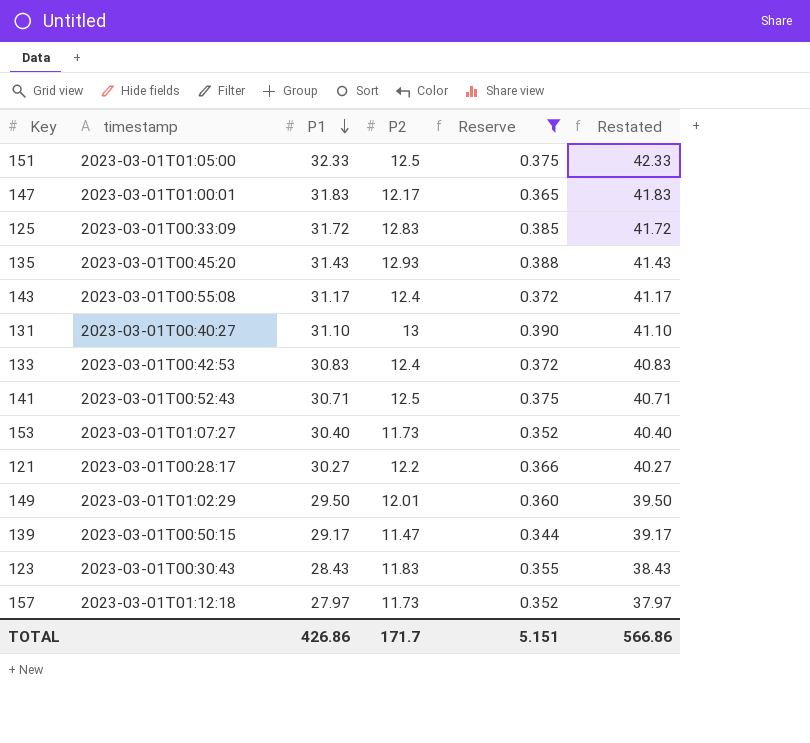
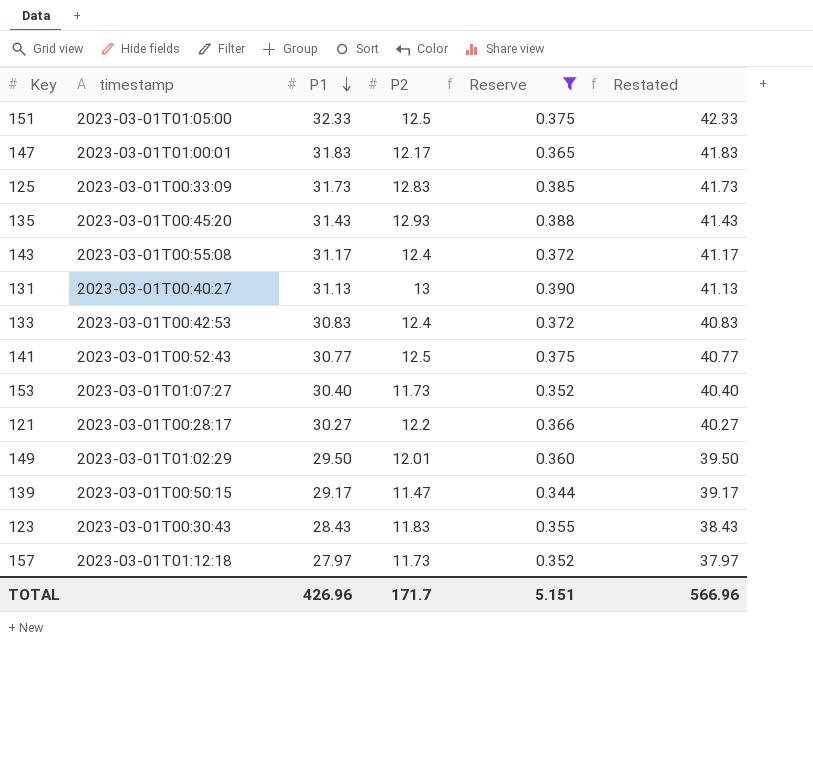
125 | P1: 31.72 -> 31.73
125 | Restated: 41.72 -> 41.73
131 | P1: 31.10 -> 31.13
131 | Restated: 41.10 -> 41.13
141 | P1: 30.71 -> 30.77
141 | Restated: 40.71 -> 40.77
TOTAL | P1: 426.86 -> 426.96
TOTAL | Restated: 566.86 -> 566.96

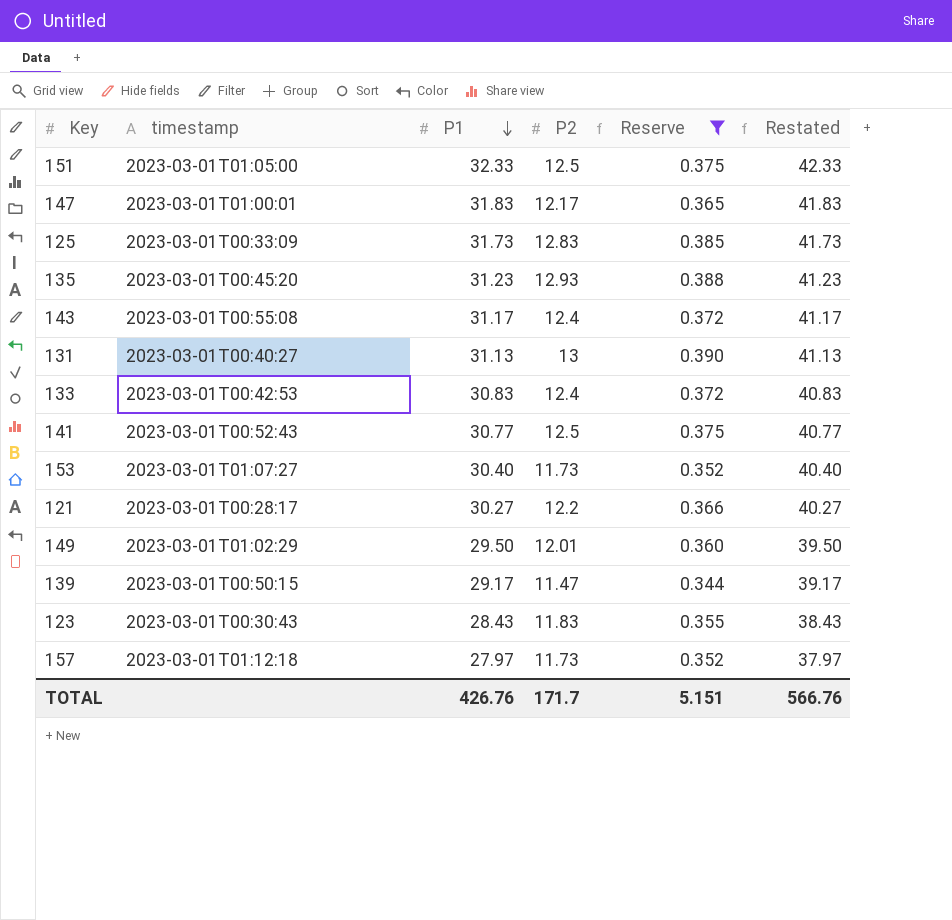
135 | P1: 31.43 -> 31.23
135 | Restated: 41.43 -> 41.23
TOTAL | P1: 426.96 -> 426.76
TOTAL | Restated: 566.96 -> 566.76

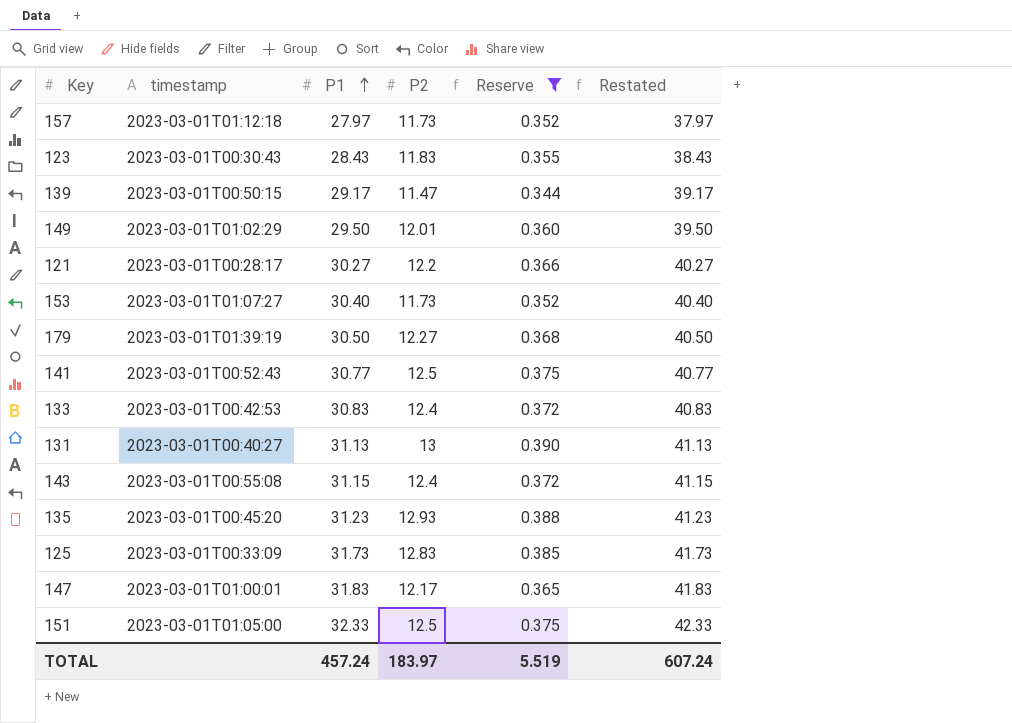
row order: P1 descending -> P1 ascending
row 179: none -> 2023-03-01T01:39:19 | 30.50 | 12.27 | 0.368 | 40.50
143 | P1: 31.17 -> 31.15
143 | Restated: 41.17 -> 41.15
TOTAL | P1: 426.76 -> 457.24
TOTAL | P2: 171.7 -> 183.97
TOTAL | Reserve: 5.151 -> 5.519
TOTAL | Restated: 566.76 -> 607.24

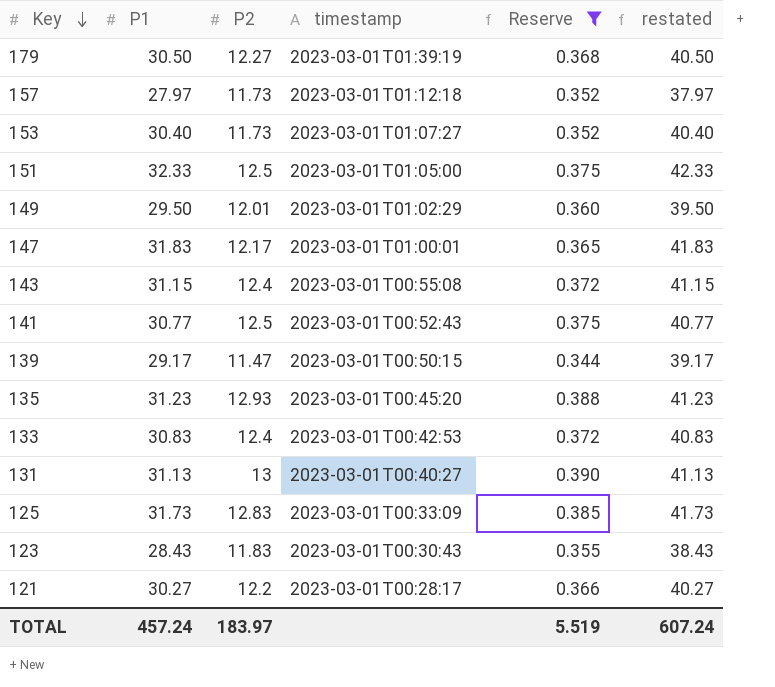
row order: P1 ascending -> Key descending
column timestamp | position: 2 -> 4
column name: Restated -> restated

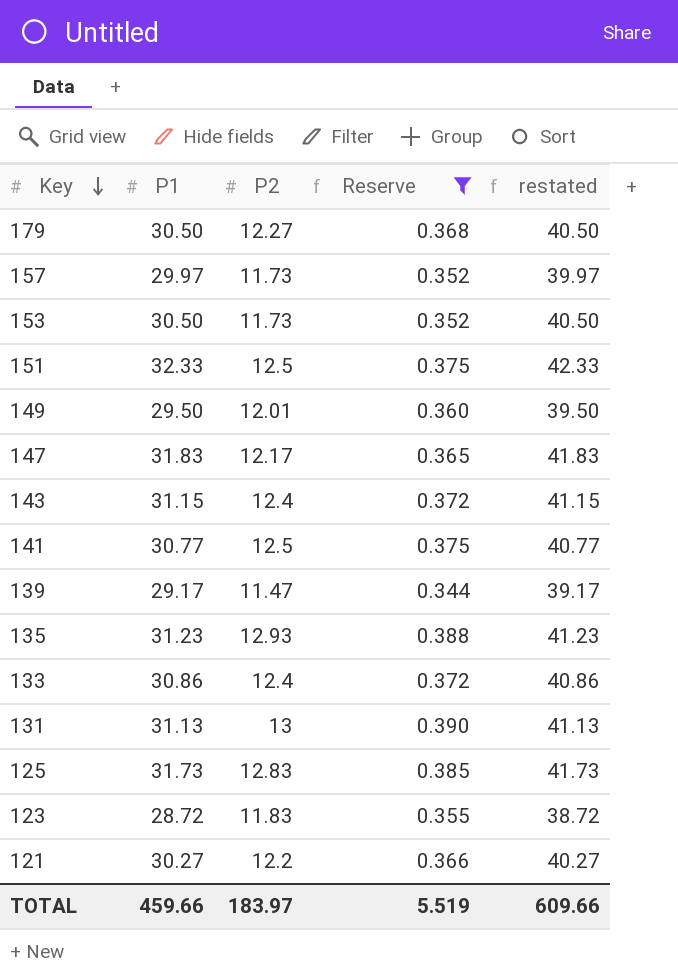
column timestamp | position: 4 -> none
157 | P1: 27.97 -> 29.97
157 | restated: 37.97 -> 39.97
153 | P1: 30.40 -> 30.50
153 | restated: 40.40 -> 40.50
133 | P1: 30.83 -> 30.86
133 | restated: 40.83 -> 40.86
123 | P1: 28.43 -> 28.72
123 | restated: 38.43 -> 38.72
TOTAL | P1: 457.24 -> 459.66
TOTAL | restated: 607.24 -> 609.66

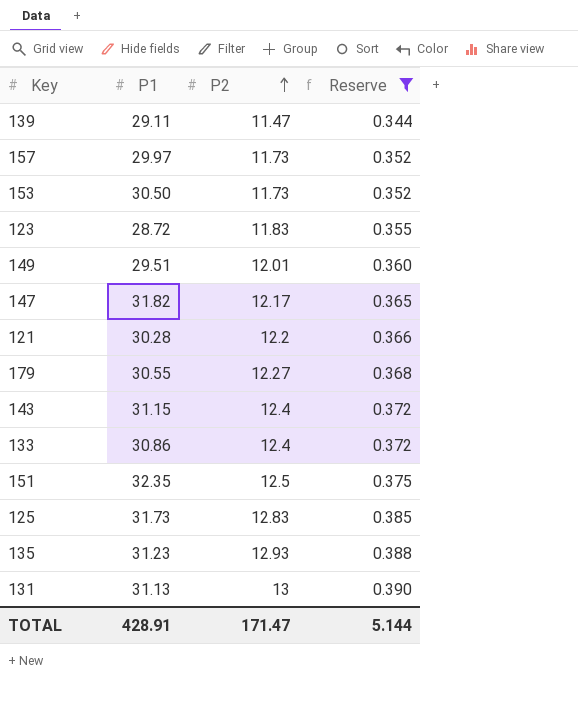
row order: Key descending -> P2 ascending
column restated | formula: [P1] + 10 -> none
row 141: 30.77 | 12.5 | 0.375 | 40.77 -> none
139 | P1: 29.17 -> 29.11
149 | P1: 29.50 -> 29.51
147 | P1: 31.83 -> 31.82
121 | P1: 30.27 -> 30.28
179 | P1: 30.50 -> 30.55
151 | P1: 32.33 -> 32.35
TOTAL | P1: 459.66 -> 428.91
TOTAL | P2: 183.97 -> 171.47
TOTAL | Reserve: 5.519 -> 5.144

